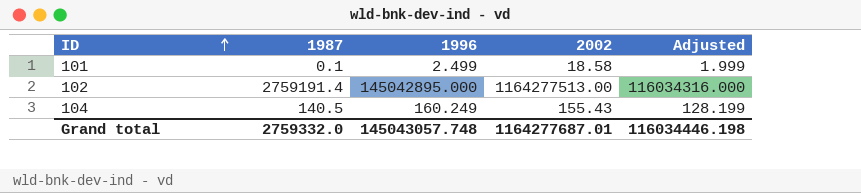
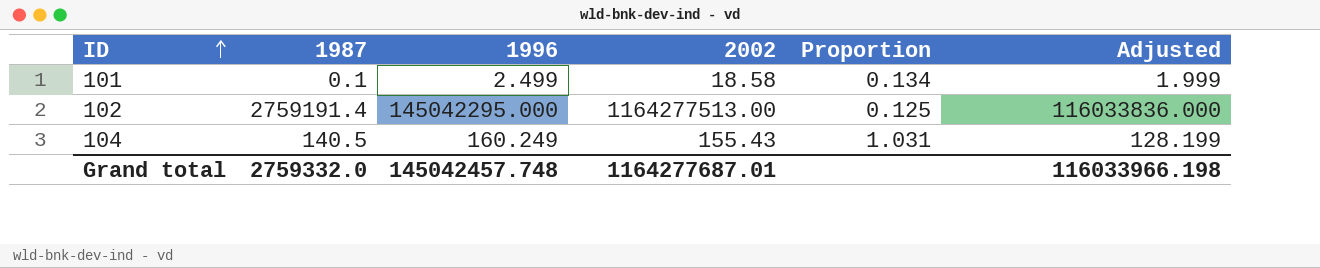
column Proportion | formula: none -> [1996] / [2002]
102 | 1996: 145042895.000 -> 145042295.000
102 | Adjusted: 116034316.000 -> 116033836.000
Grand total | 1996: 145043057.748 -> 145042457.748
Grand total | Adjusted: 116034446.198 -> 116033966.198

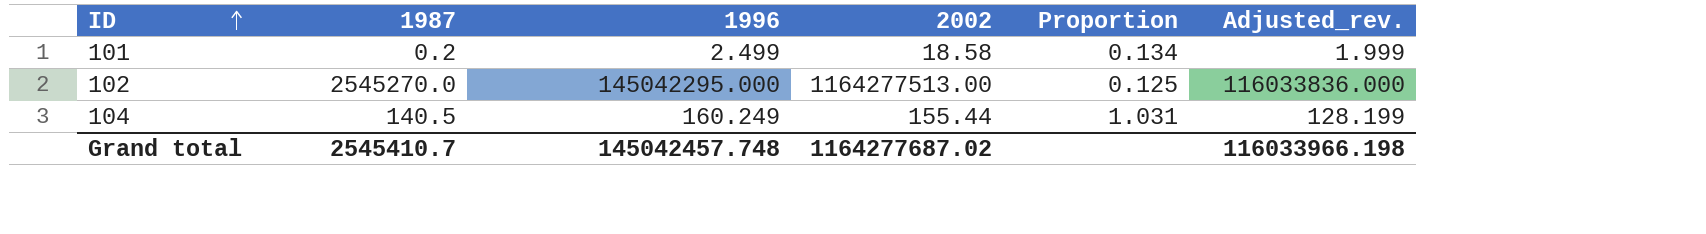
column name: Adjusted -> Adjusted_rev.
101 | 1987: 0.1 -> 0.2
102 | 1987: 2759191.4 -> 2545270.0
104 | 2002: 155.43 -> 155.44
Grand total | 1987: 2759332.0 -> 2545410.7
Grand total | 2002: 1164277687.01 -> 1164277687.02

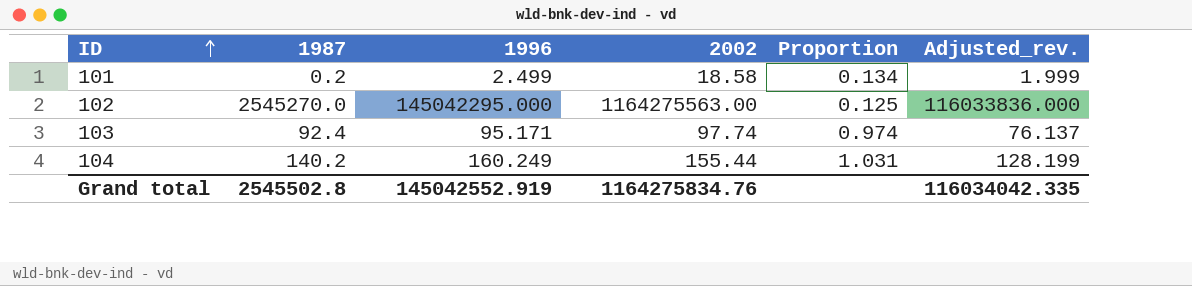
102 | 2002: 1164277513.00 -> 1164275563.00
row 103: none -> 92.4 | 95.171 | 97.74 | 0.974 | 76.137
104 | 1987: 140.5 -> 140.2
Grand total | 1987: 2545410.7 -> 2545502.8
Grand total | 1996: 145042457.748 -> 145042552.919
Grand total | 2002: 1164277687.02 -> 1164275834.76
Grand total | Adjusted_rev.: 116033966.198 -> 116034042.335

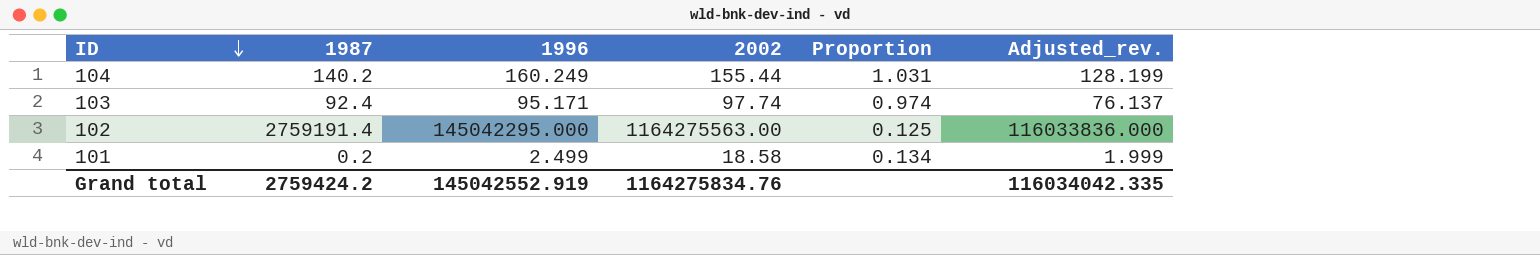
row order: ID ascending -> ID descending
102 | 1987: 2545270.0 -> 2759191.4
Grand total | 1987: 2545502.8 -> 2759424.2

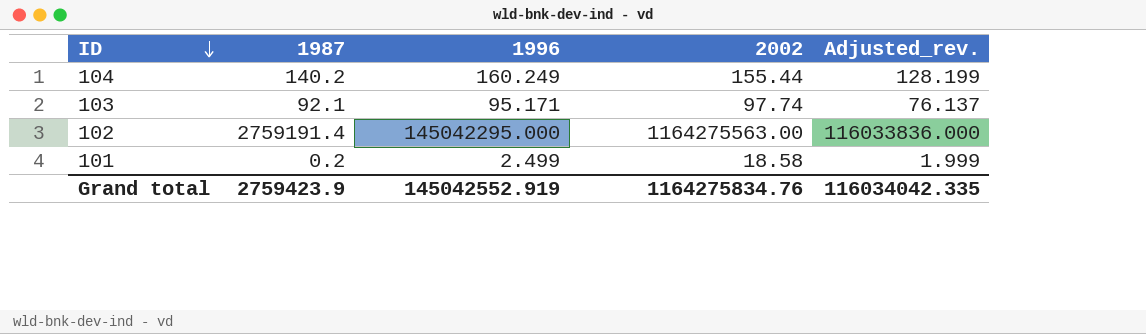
column Proportion | formula: [1996] / [2002] -> none
103 | 1987: 92.4 -> 92.1
Grand total | 1987: 2759424.2 -> 2759423.9

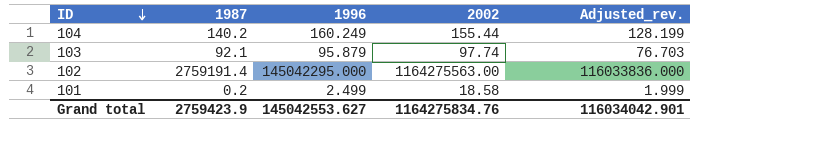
103 | 1996: 95.171 -> 95.879
103 | Adjusted_rev.: 76.137 -> 76.703
Grand total | 1996: 145042552.919 -> 145042553.627
Grand total | Adjusted_rev.: 116034042.335 -> 116034042.901

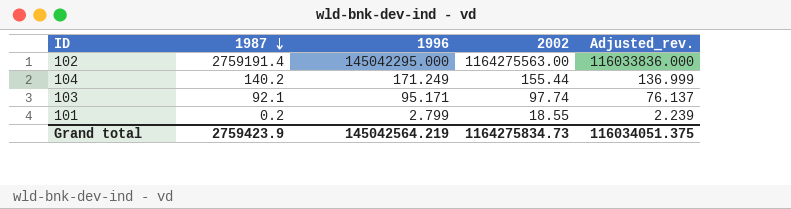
row order: ID descending -> 1987 descending
104 | 1996: 160.249 -> 171.249
104 | Adjusted_rev.: 128.199 -> 136.999
103 | 1996: 95.879 -> 95.171
103 | Adjusted_rev.: 76.703 -> 76.137
101 | 1996: 2.499 -> 2.799
101 | 2002: 18.58 -> 18.55
101 | Adjusted_rev.: 1.999 -> 2.239
Grand total | 1996: 145042553.627 -> 145042564.219
Grand total | 2002: 1164275834.76 -> 1164275834.73
Grand total | Adjusted_rev.: 116034042.901 -> 116034051.375

